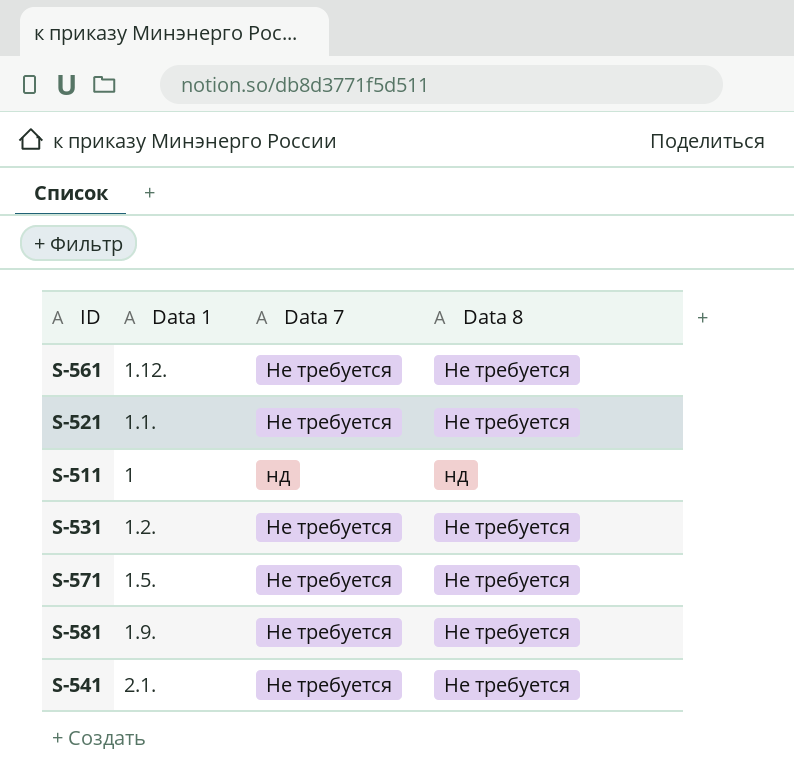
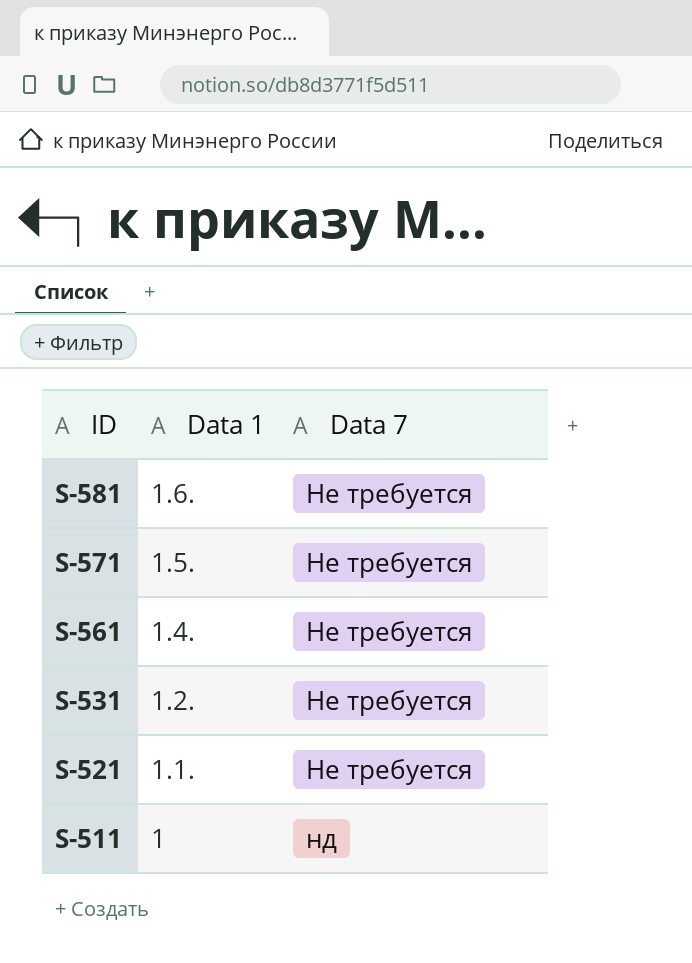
row order: none -> ID descending
column Data 8 | position: 4 -> none
row S-541: 2.1. | Не требуется | Не требуется -> none
S-581 | Data 1: 1.9. -> 1.6.
S-561 | Data 1: 1.12. -> 1.4.

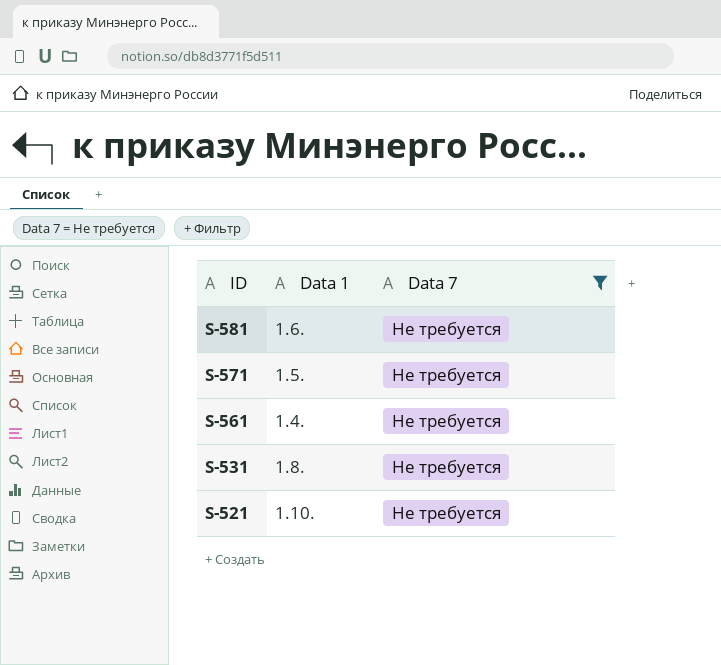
filter: none -> Data 7 = Не требуется
S-531 | Data 1: 1.2. -> 1.8.
S-521 | Data 1: 1.1. -> 1.10.

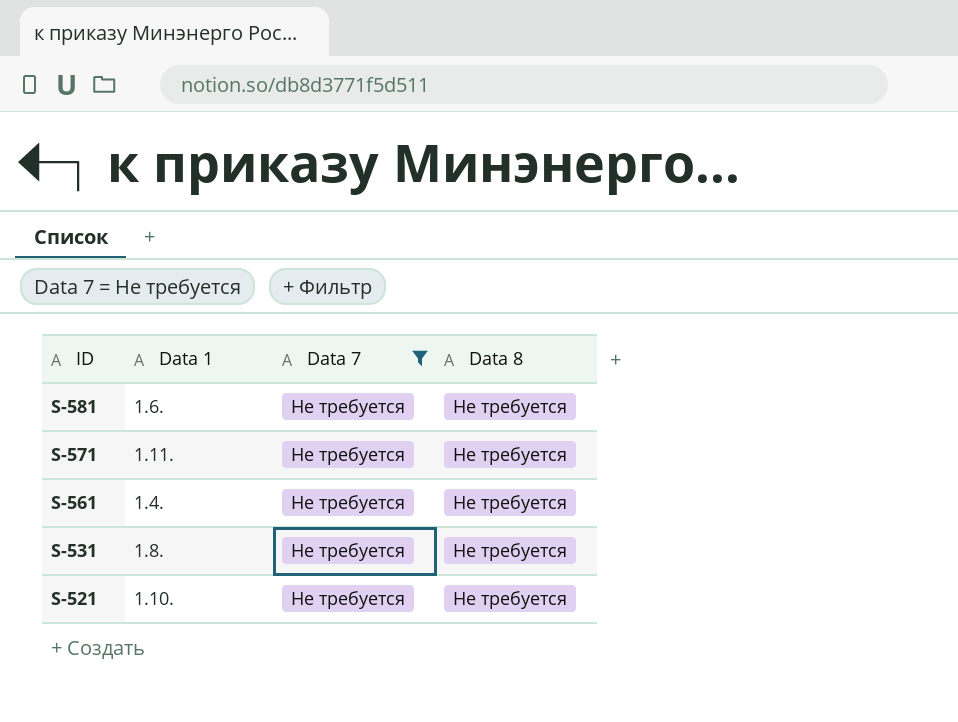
column Data 8 | position: none -> 4
S-571 | Data 1: 1.5. -> 1.11.

